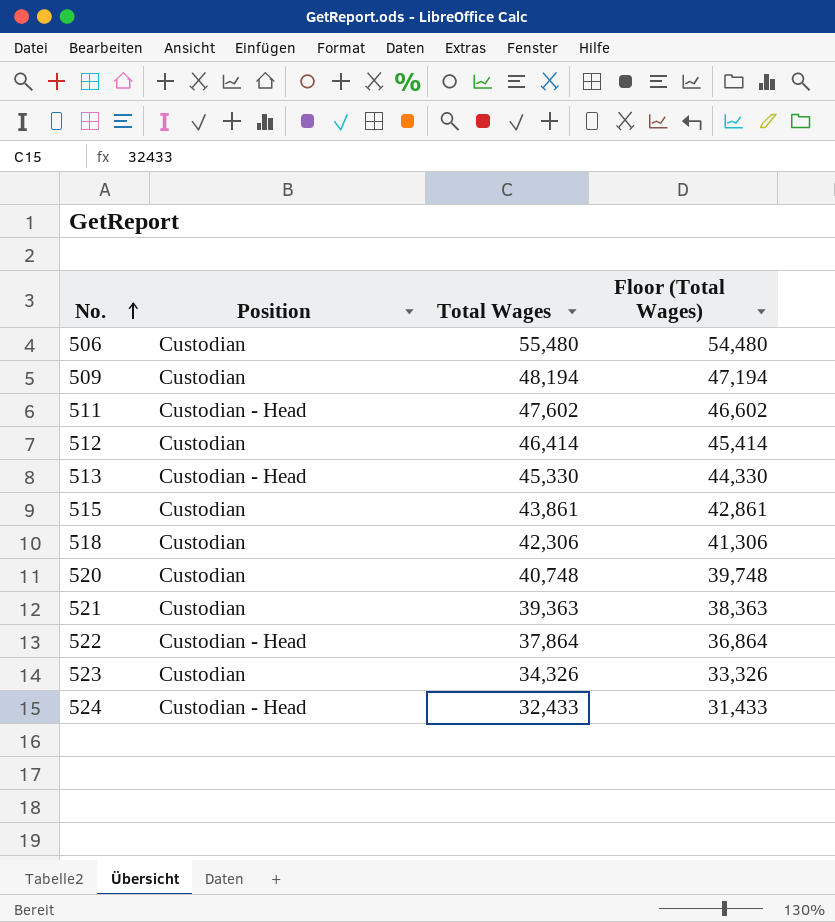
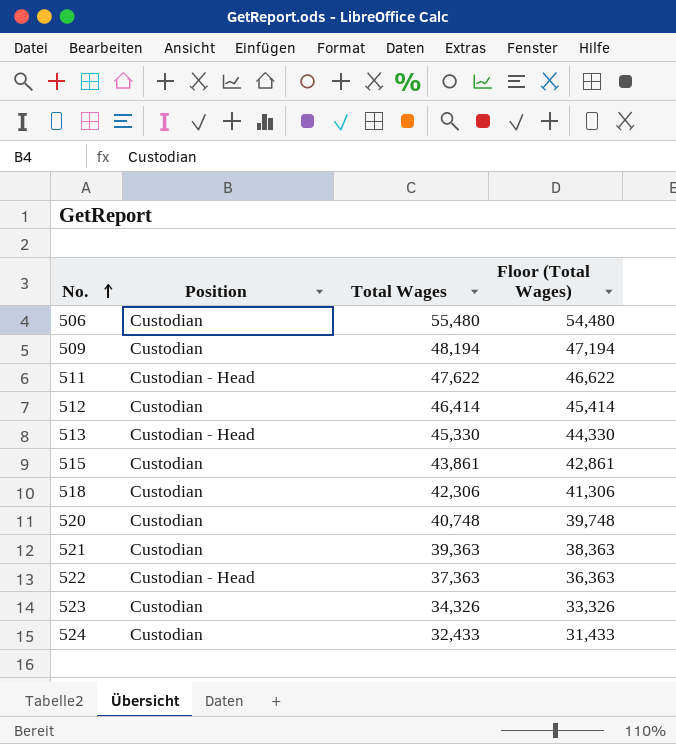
511 | Total Wages: 47,602 -> 47,622
511 | Floor (Total Wages): 46,602 -> 46,622
522 | Total Wages: 37,864 -> 37,363
522 | Floor (Total Wages): 36,864 -> 36,363
524 | Position: Custodian - Head -> Custodian

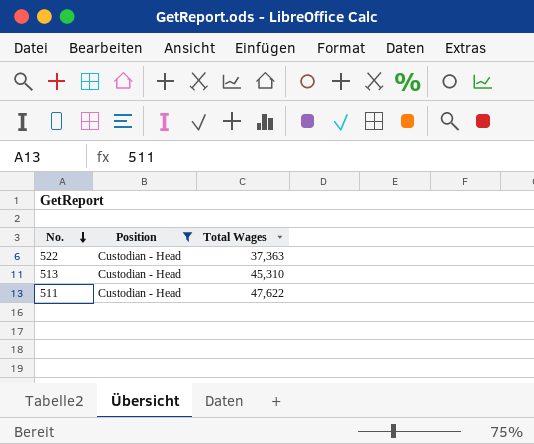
filter: none -> Position = Custodian - Head
row order: No. ascending -> No. descending
column Floor (Total Wages) | formula: [Total Wages] - 1000 -> none
513 | Total Wages: 45,330 -> 45,310

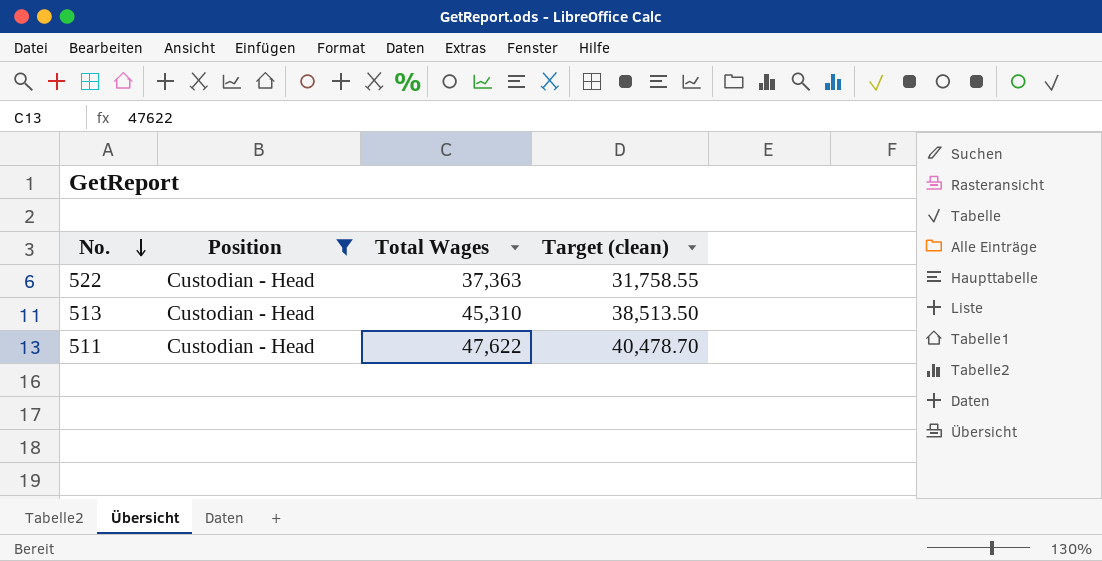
column Target (clean) | formula: none -> [Total Wages] * 0.85

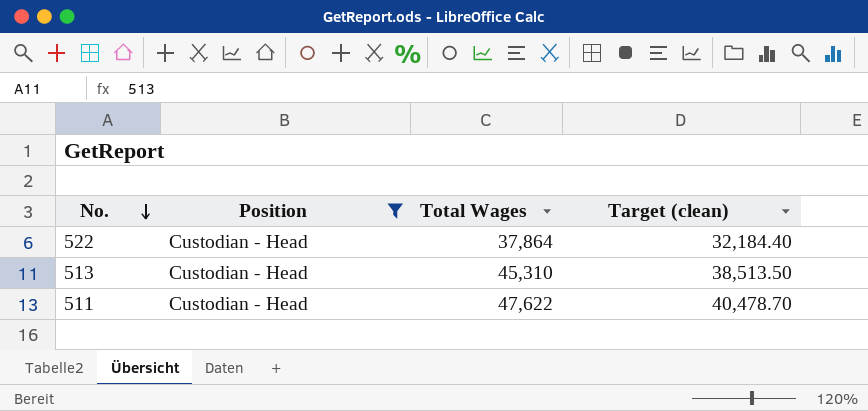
522 | Total Wages: 37,363 -> 37,864
522 | Target (clean): 31,758.55 -> 32,184.40

